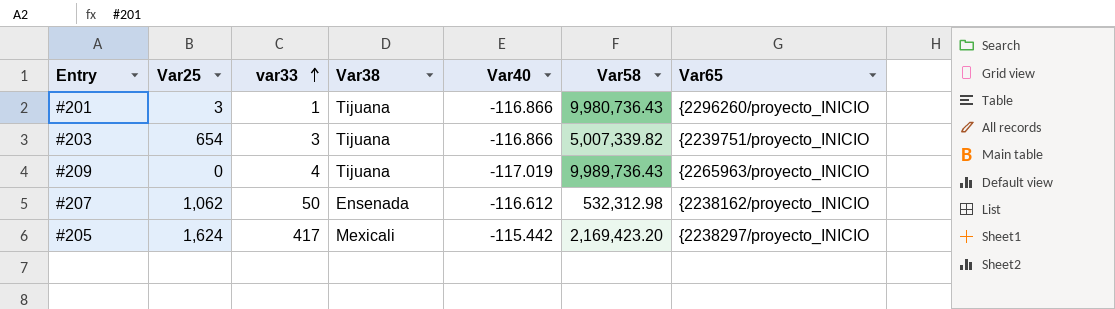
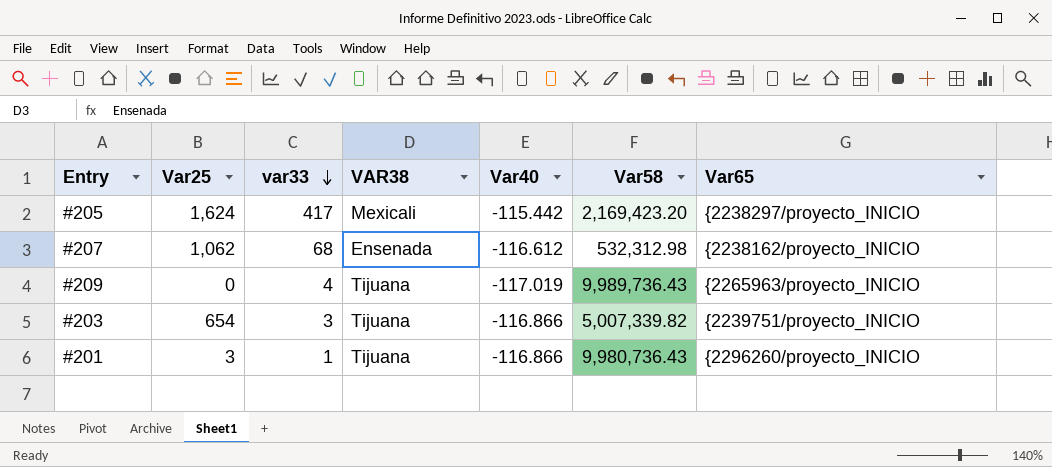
row order: var33 ascending -> var33 descending
column name: Var38 -> VAR38
#207 | var33: 50 -> 68

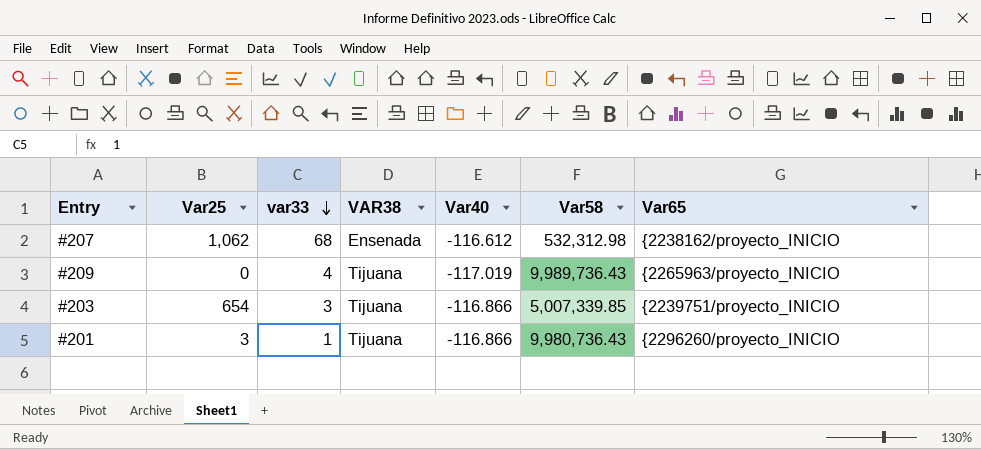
row #205: 1,624 | 417 | Mexicali | -115.442 | 2,169,423.20 | {2238297/proyecto_INICIO -> none
#203 | Var58: 5,007,339.82 -> 5,007,339.85

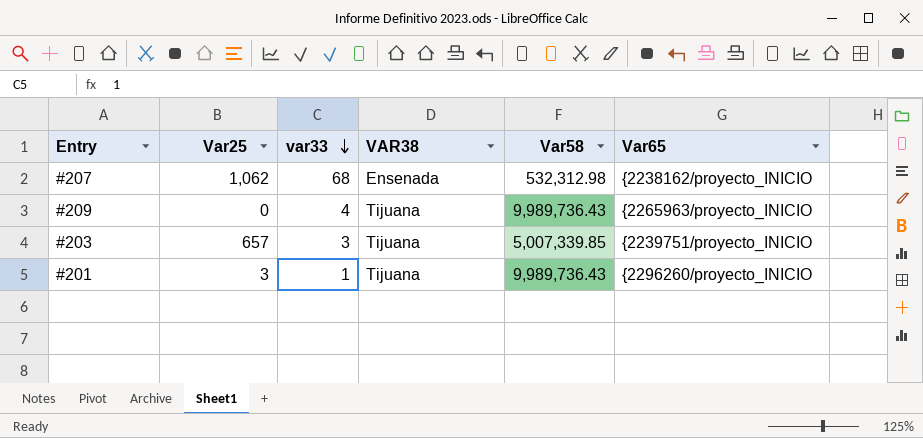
column Var40 | position: 5 -> none
#203 | Var25: 654 -> 657
#201 | Var58: 9,980,736.43 -> 9,989,736.43

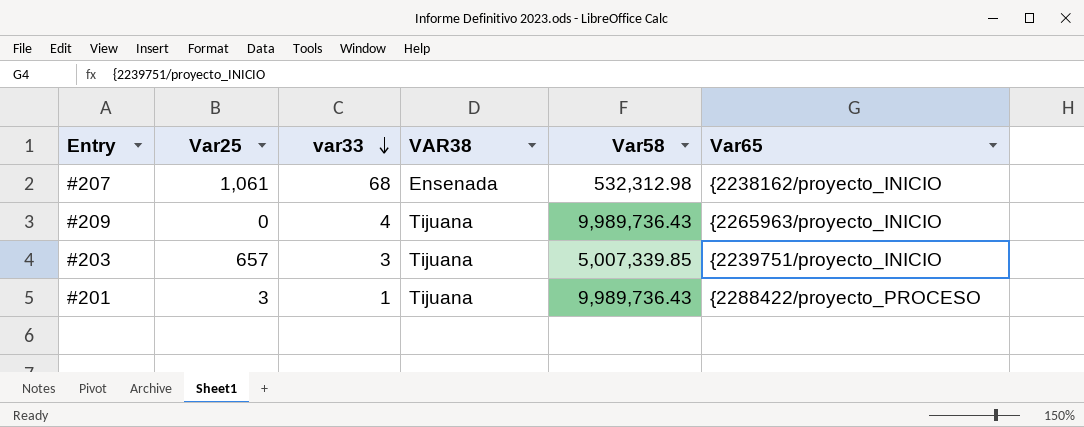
#207 | Var25: 1,062 -> 1,061
#201 | Var65: {2296260/proyecto_INICIO -> {2288422/proyecto_PROCESO

